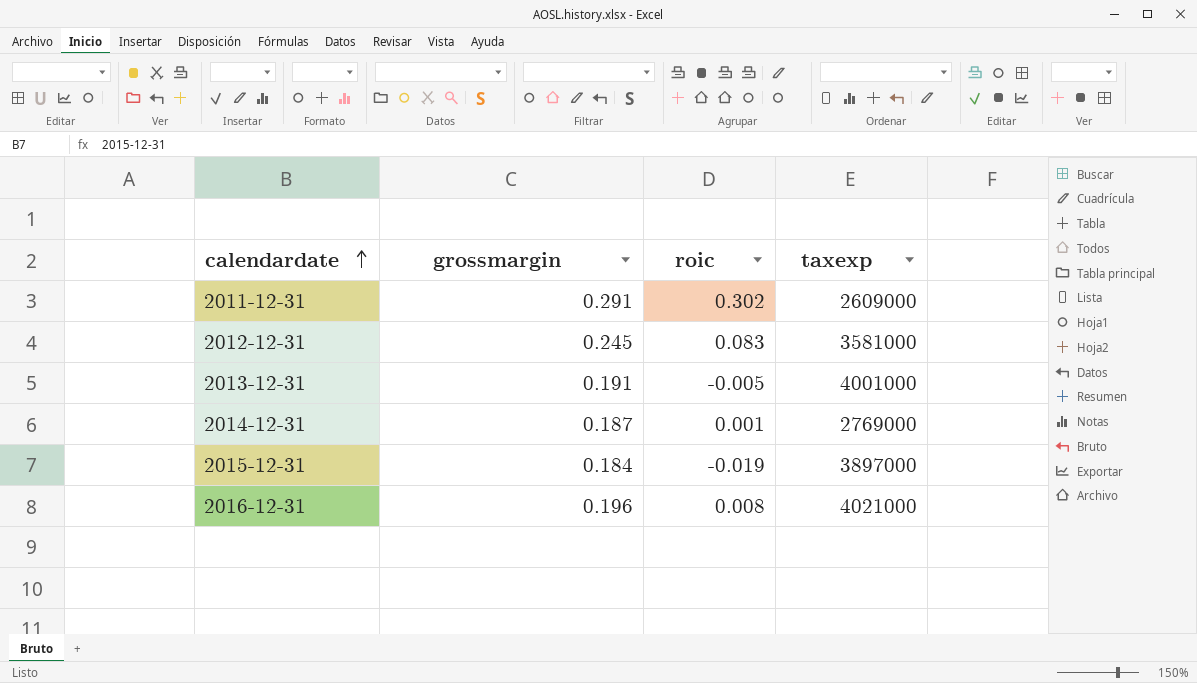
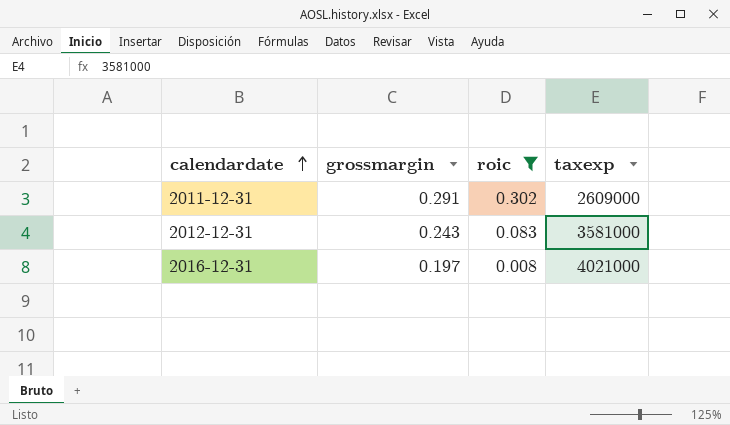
filter: none -> roic >= 0.008
2012-12-31 | grossmargin: 0.245 -> 0.243
2016-12-31 | grossmargin: 0.196 -> 0.197

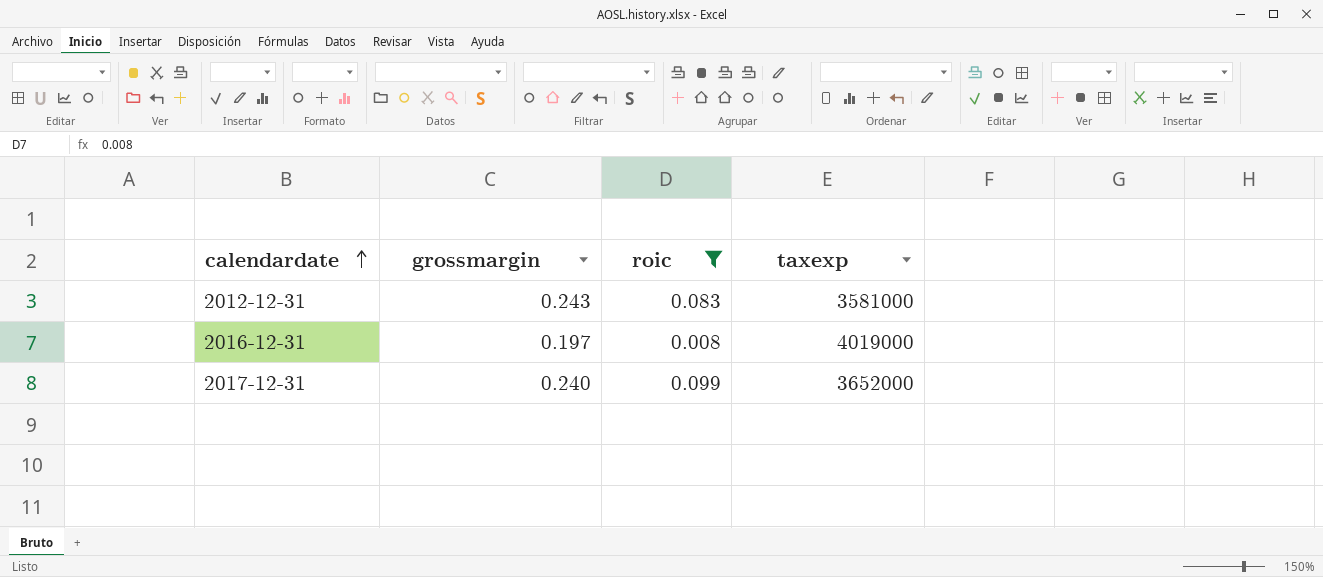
row 2011-12-31: 0.291 | 0.302 | 2609000 -> none
2016-12-31 | taxexp: 4021000 -> 4019000
row 2017-12-31: none -> 0.240 | 0.099 | 3652000

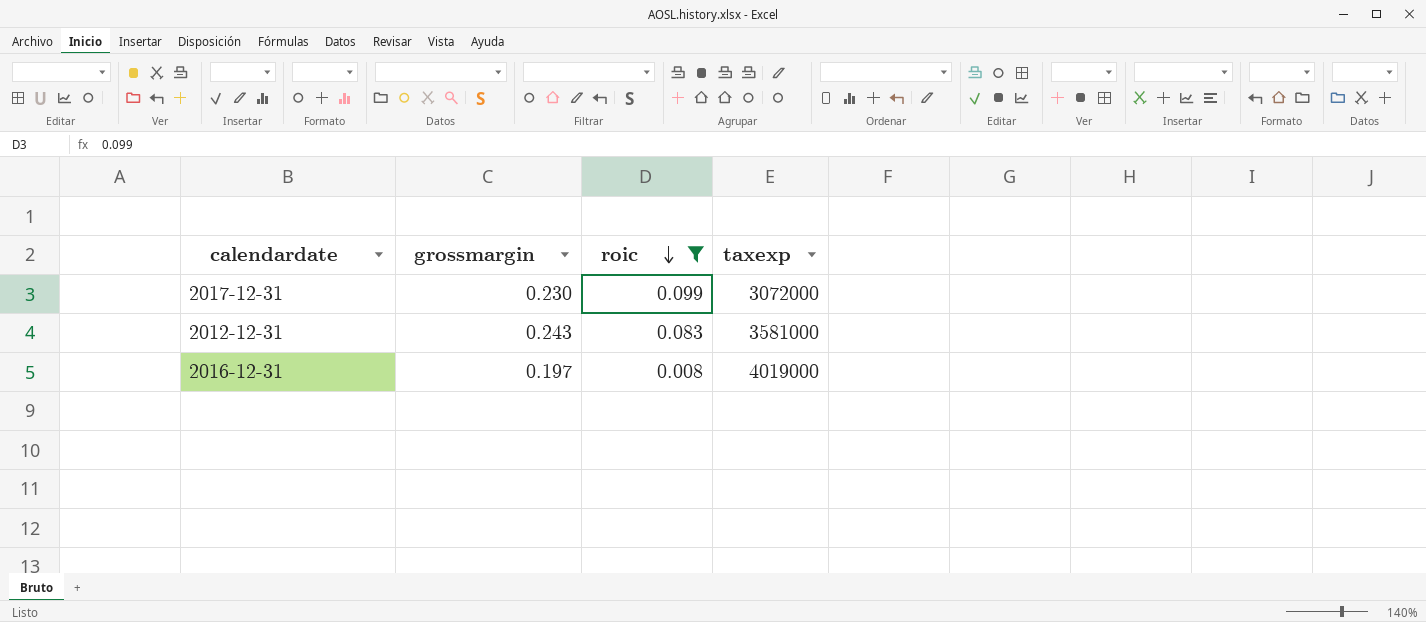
row order: calendardate ascending -> roic descending
2017-12-31 | grossmargin: 0.240 -> 0.230
2017-12-31 | taxexp: 3652000 -> 3072000

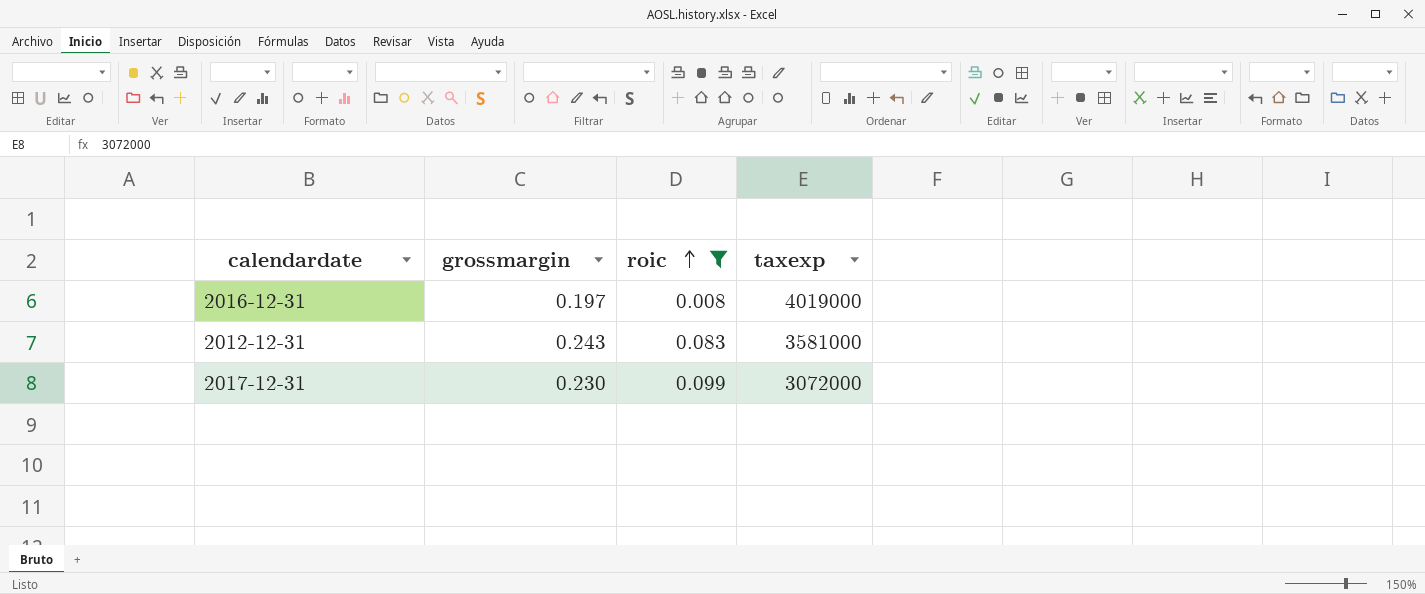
row order: roic descending -> roic ascending

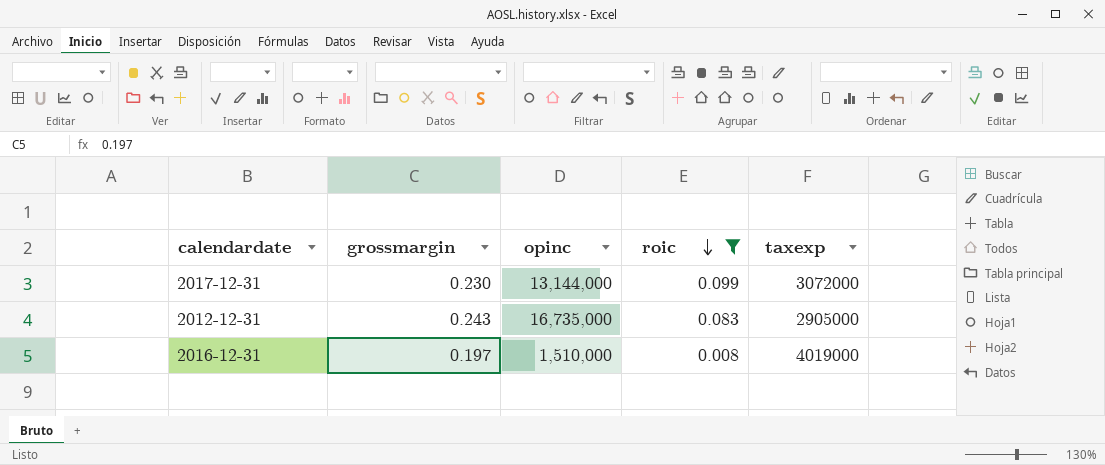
row order: roic ascending -> roic descending
column opinc | position: none -> 3
2012-12-31 | taxexp: 3581000 -> 2905000

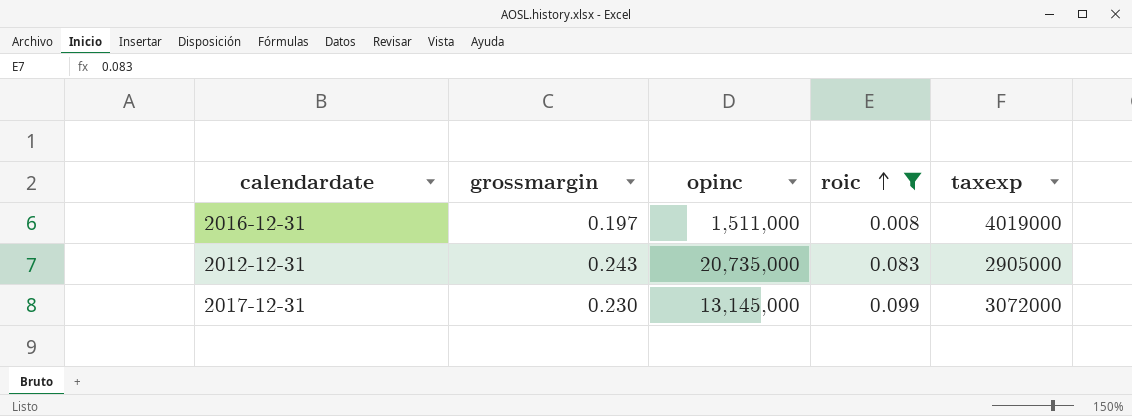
row order: roic descending -> roic ascending
2016-12-31 | opinc: 1,510,000 -> 1,511,000
2012-12-31 | opinc: 16,735,000 -> 20,735,000
2017-12-31 | opinc: 13,144,000 -> 13,145,000

